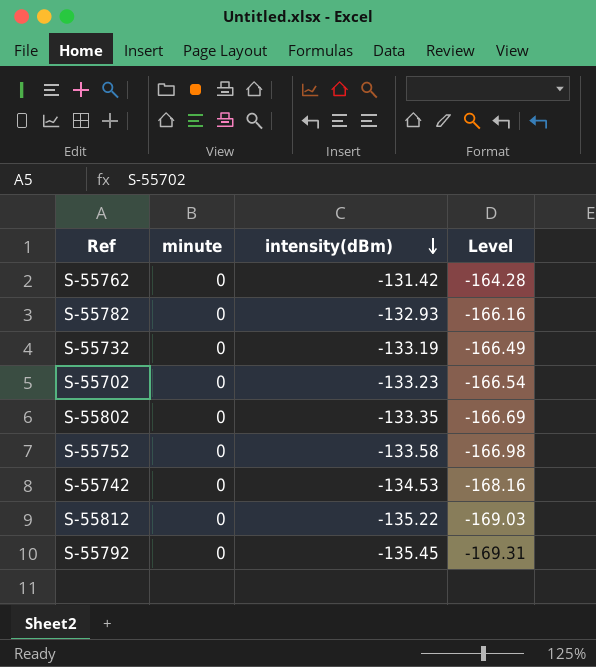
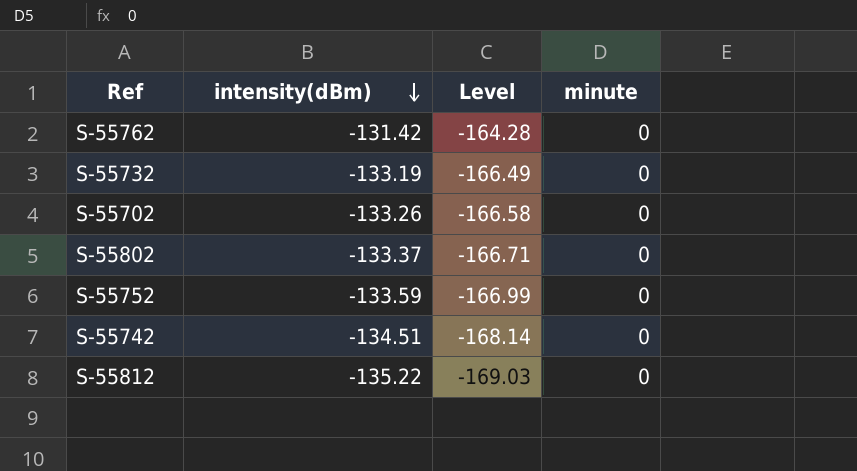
column minute | position: 2 -> 4
row S-55782: 0 | -132.93 | -166.16 -> none
row S-55792: 0 | -135.45 | -169.31 -> none
S-55702 | intensity(dBm): -133.23 -> -133.26
S-55702 | Level: -166.54 -> -166.58
S-55802 | intensity(dBm): -133.35 -> -133.37
S-55802 | Level: -166.69 -> -166.71
S-55752 | intensity(dBm): -133.58 -> -133.59
S-55752 | Level: -166.98 -> -166.99
S-55742 | intensity(dBm): -134.53 -> -134.51
S-55742 | Level: -168.16 -> -168.14

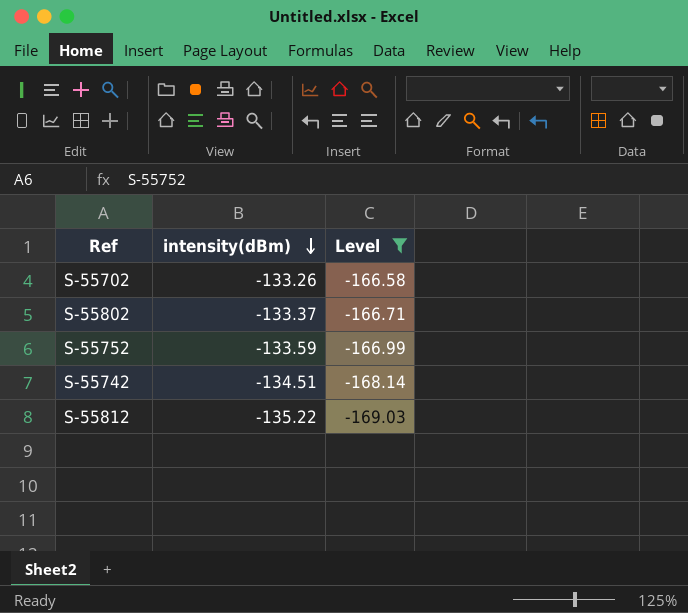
filter: none -> Level <= -166.58
column minute | position: 4 -> none

